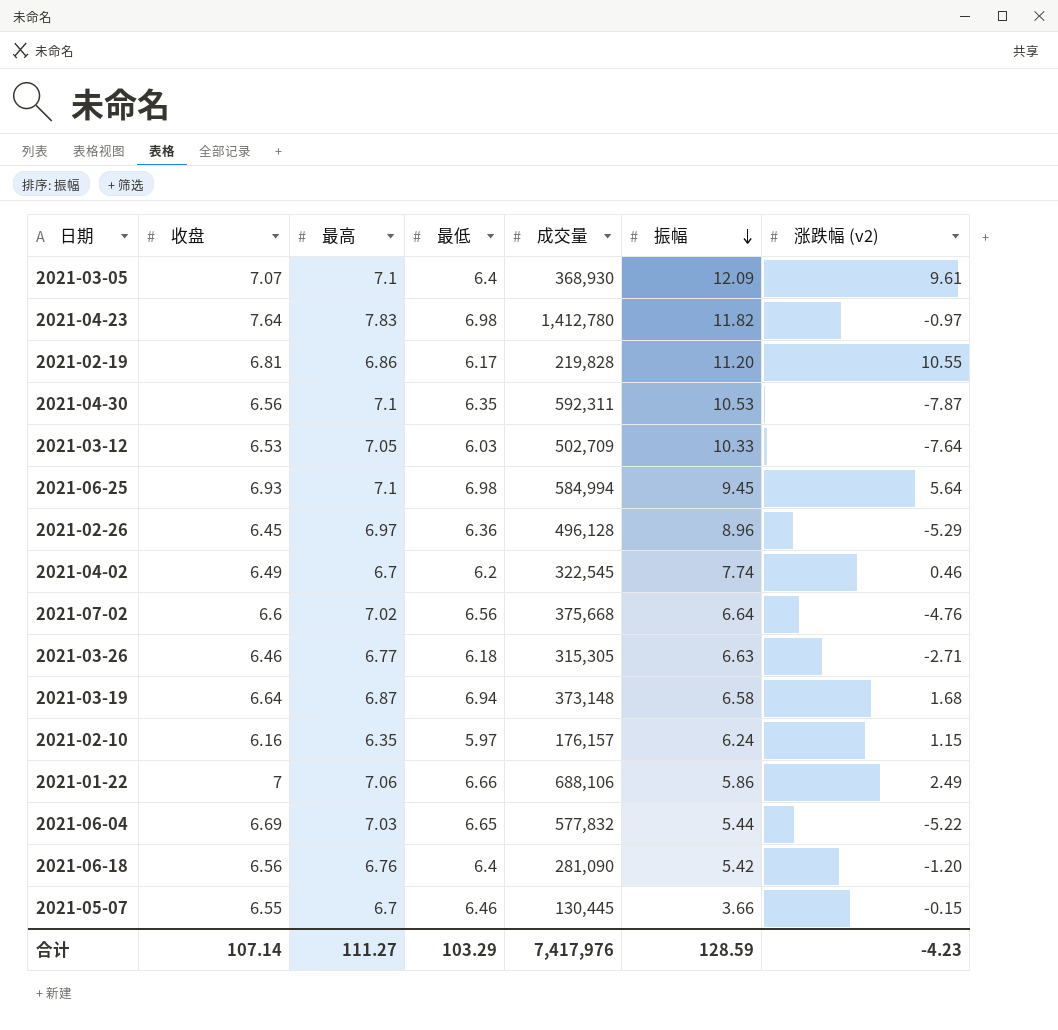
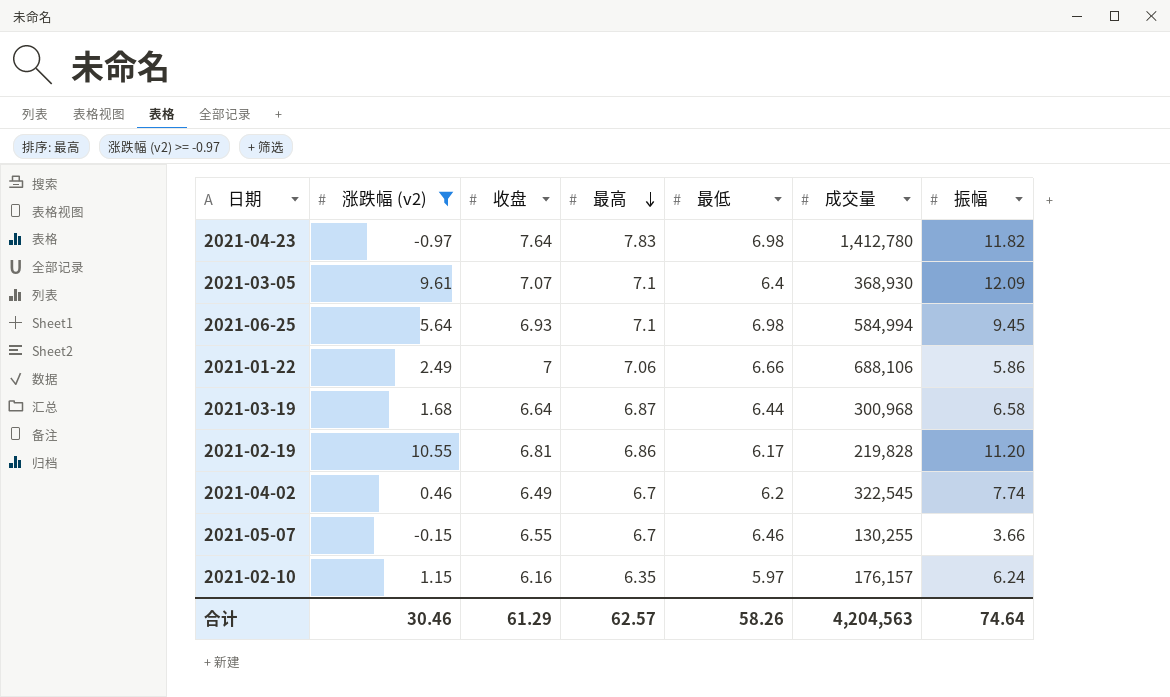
filter: none -> 涨跌幅 (v2) >= -0.97
row order: 振幅 descending -> 最高 descending
column 涨跌幅 (v2) | position: 7 -> 2
2021-03-19 | 最低: 6.94 -> 6.44
2021-03-19 | 成交量: 373,148 -> 300,968
2021-05-07 | 成交量: 130,445 -> 130,255
合计 | 涨跌幅 (v2): -4.23 -> 30.46
合计 | 收盘: 107.14 -> 61.29
合计 | 最高: 111.27 -> 62.57
合计 | 最低: 103.29 -> 58.26
合计 | 成交量: 7,417,976 -> 4,204,563
合计 | 振幅: 128.59 -> 74.64

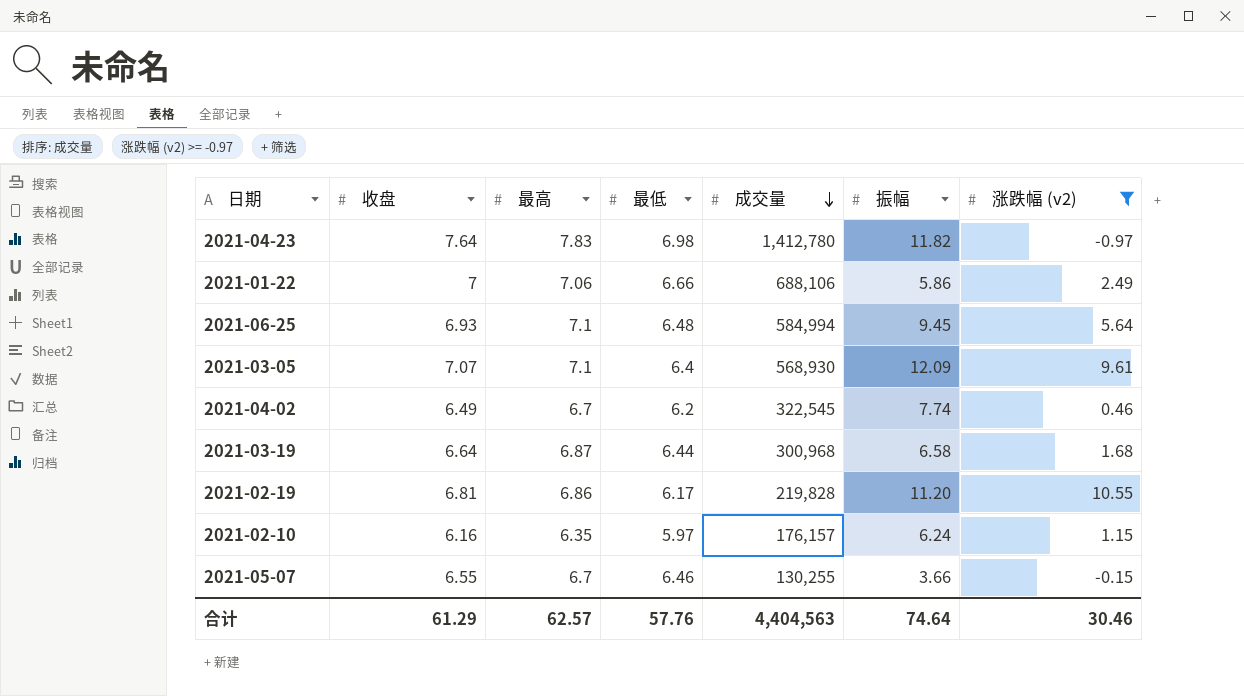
row order: 最高 descending -> 成交量 descending
column 涨跌幅 (v2) | position: 2 -> 7
2021-06-25 | 最低: 6.98 -> 6.48
2021-03-05 | 成交量: 368,930 -> 568,930
合计 | 最低: 58.26 -> 57.76
合计 | 成交量: 4,204,563 -> 4,404,563

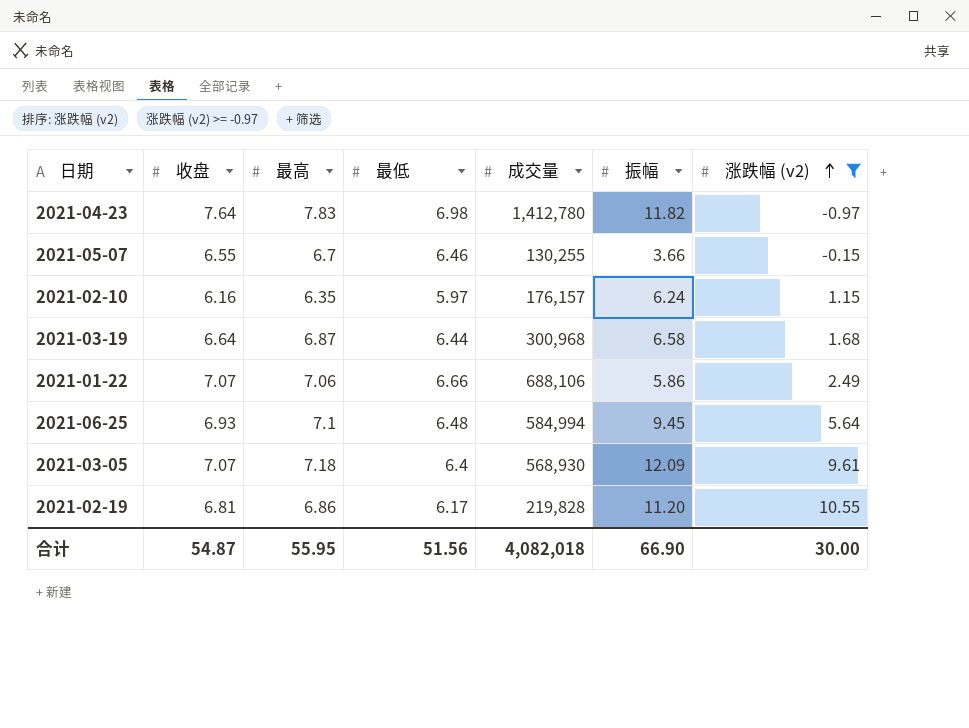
row order: 成交量 descending -> 涨跌幅 (v2) ascending
row 2021-04-02: 6.49 | 6.7 | 6.2 | 322,545 | 7.74 | 0.46 -> none
2021-01-22 | 收盘: 7 -> 7.07
2021-03-05 | 最高: 7.1 -> 7.18
合计 | 收盘: 61.29 -> 54.87
合计 | 最高: 62.57 -> 55.95
合计 | 最低: 57.76 -> 51.56
合计 | 成交量: 4,404,563 -> 4,082,018
合计 | 振幅: 74.64 -> 66.90
合计 | 涨跌幅 (v2): 30.46 -> 30.00

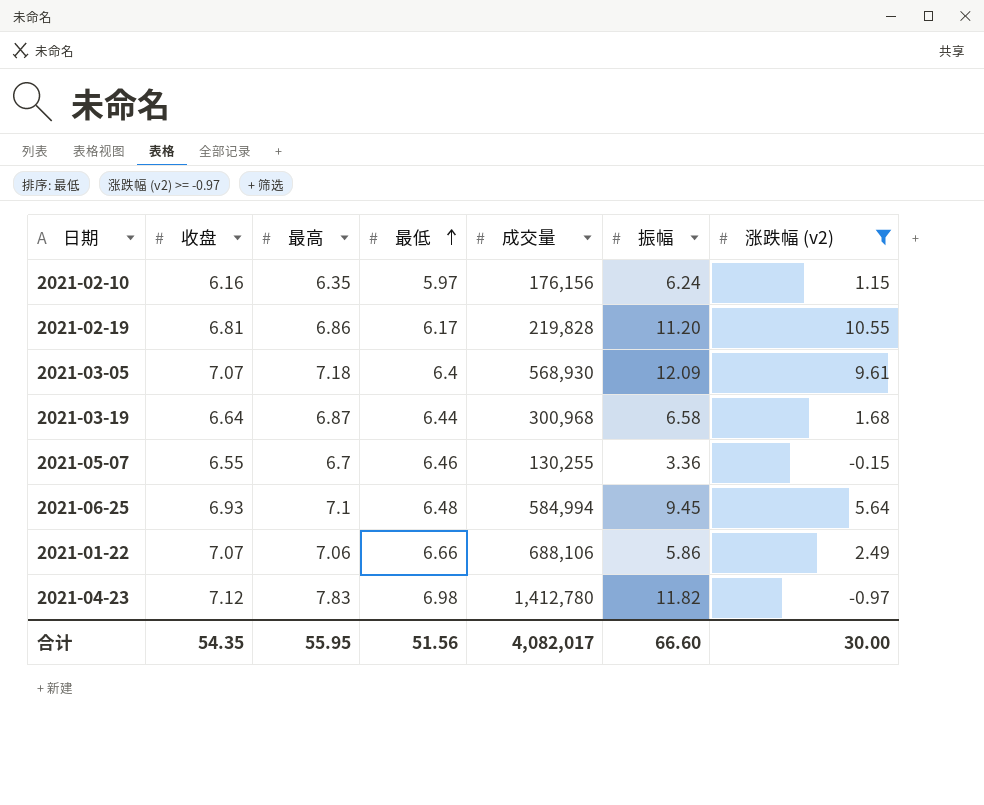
row order: 涨跌幅 (v2) ascending -> 最低 ascending
2021-02-10 | 成交量: 176,157 -> 176,156
2021-05-07 | 振幅: 3.66 -> 3.36
2021-04-23 | 收盘: 7.64 -> 7.12
合计 | 收盘: 54.87 -> 54.35
合计 | 成交量: 4,082,018 -> 4,082,017
合计 | 振幅: 66.90 -> 66.60

